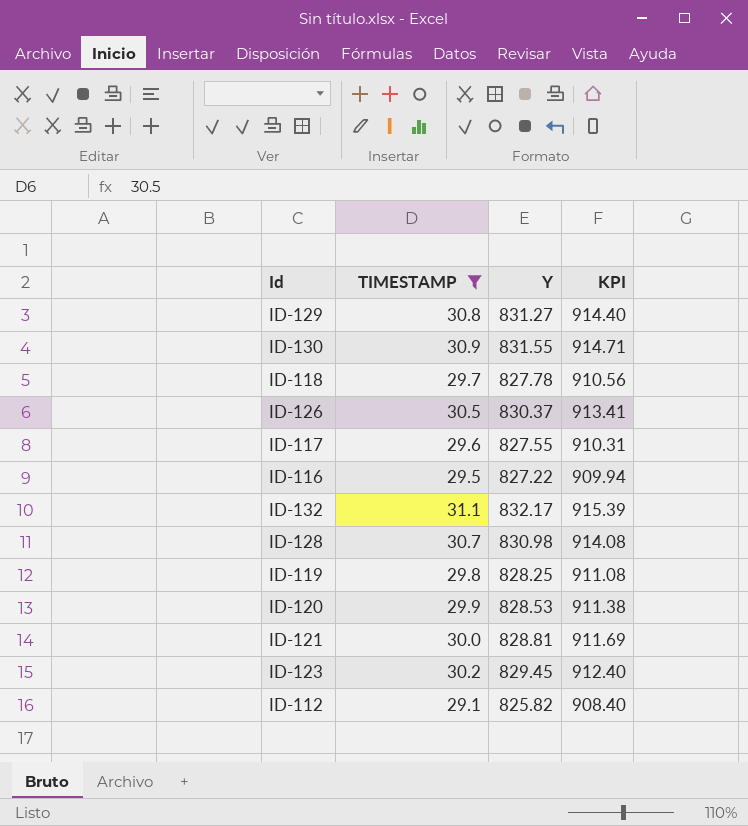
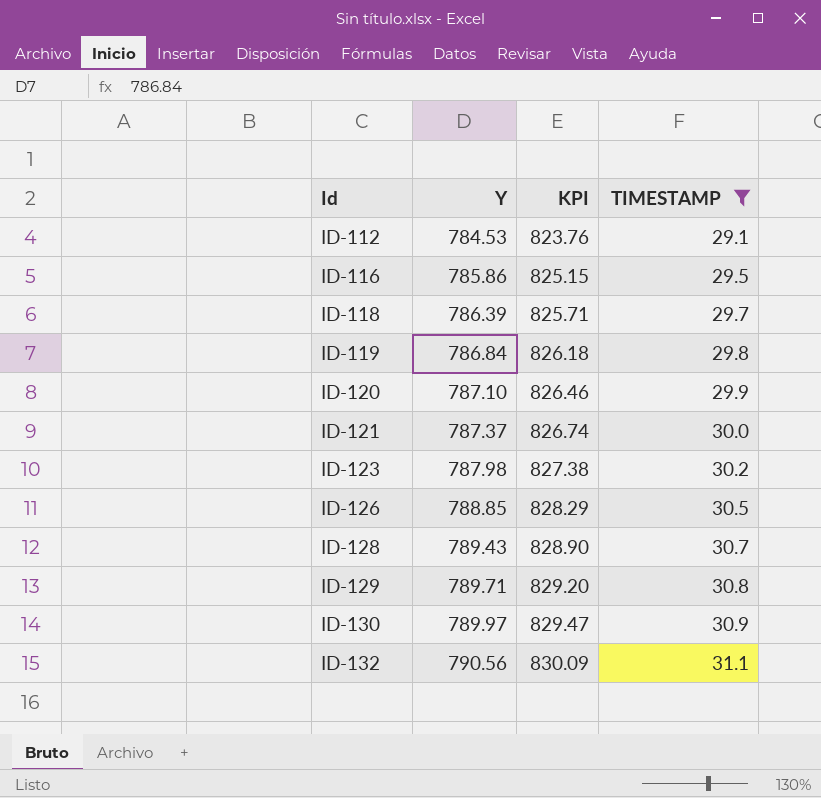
row order: none -> Id ascending
column KPI | formula: [Y] * 1.1 -> [Y] * 1.05
column TIMESTAMP | position: 2 -> 4
row ID-117: 29.6 | 827.55 | 910.31 -> none
ID-112 | Y: 825.82 -> 784.53
ID-116 | Y: 827.22 -> 785.86
ID-118 | Y: 827.78 -> 786.39
ID-119 | Y: 828.25 -> 786.84
ID-120 | Y: 828.53 -> 787.10
ID-121 | Y: 828.81 -> 787.37
ID-123 | Y: 829.45 -> 787.98
ID-126 | Y: 830.37 -> 788.85
ID-128 | Y: 830.98 -> 789.43
ID-129 | Y: 831.27 -> 789.71
ID-130 | Y: 831.55 -> 789.97
ID-132 | Y: 832.17 -> 790.56

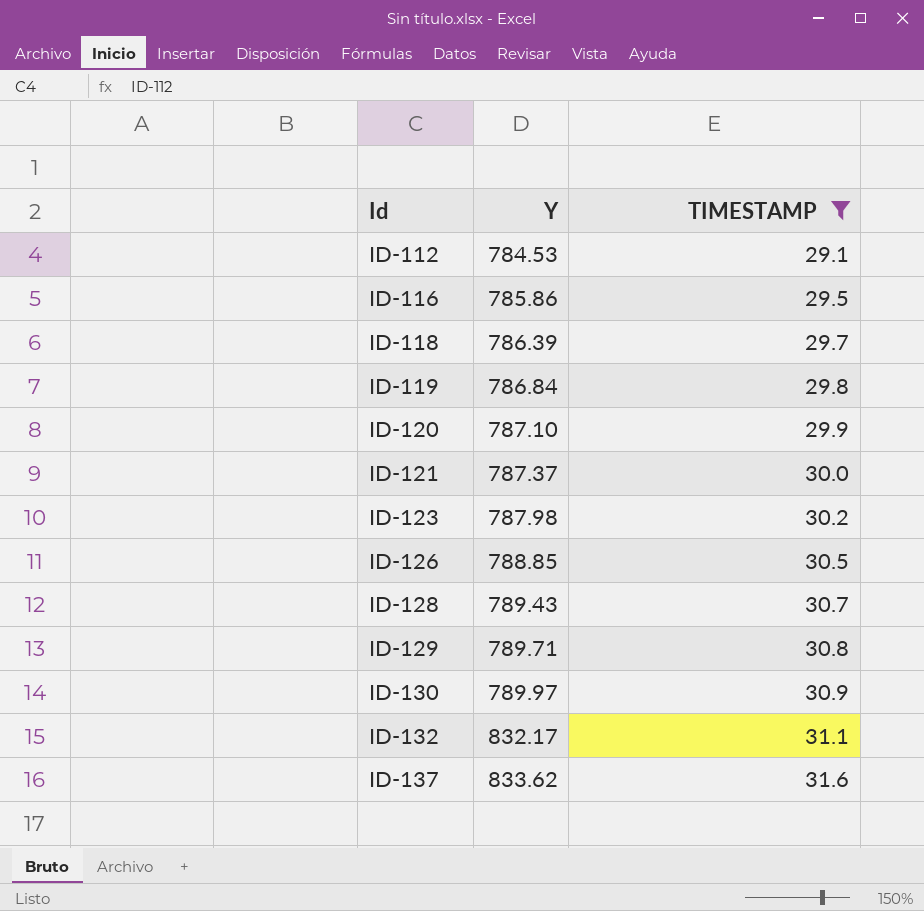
column KPI | formula: [Y] * 1.05 -> none
ID-132 | Y: 790.56 -> 832.17
row ID-137: none -> 833.62 | 31.6

